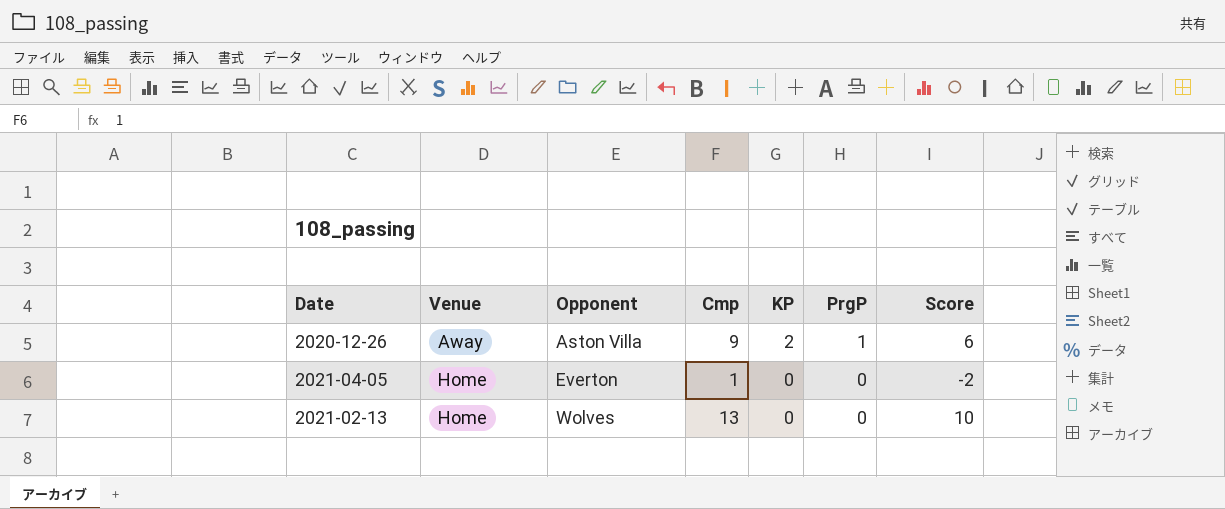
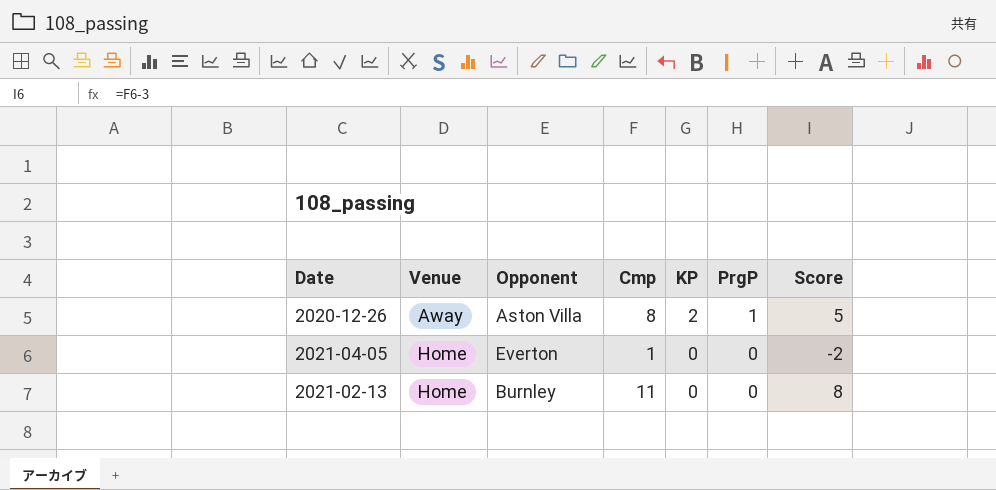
2020-12-26 | Cmp: 9 -> 8
2020-12-26 | Score: 6 -> 5
2021-02-13 | Opponent: Wolves -> Burnley
2021-02-13 | Cmp: 13 -> 11
2021-02-13 | Score: 10 -> 8

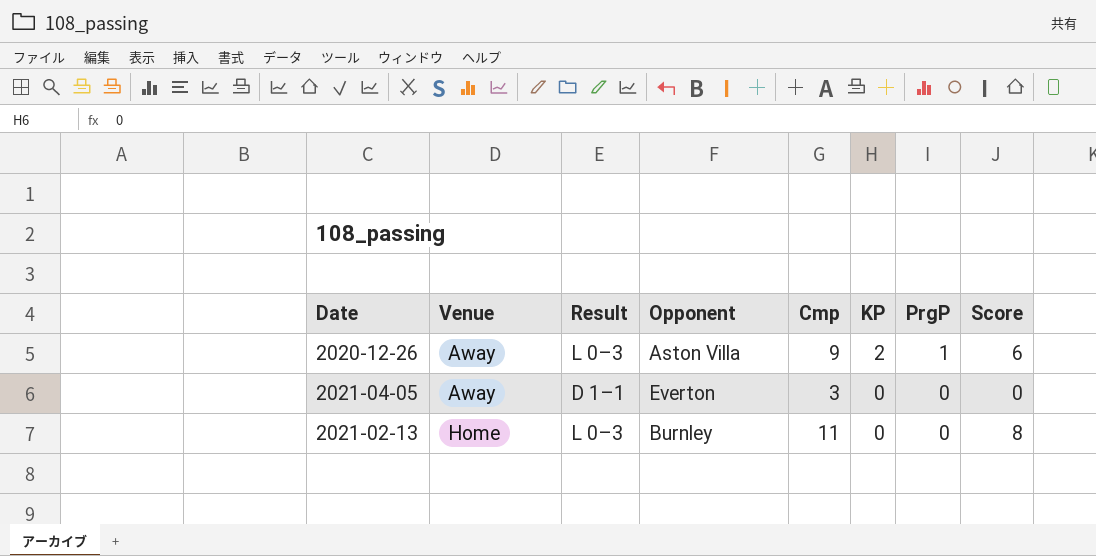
column Result | position: none -> 3
2020-12-26 | Cmp: 8 -> 9
2020-12-26 | Score: 5 -> 6
2021-04-05 | Venue: Home -> Away
2021-04-05 | Cmp: 1 -> 3
2021-04-05 | Score: -2 -> 0

